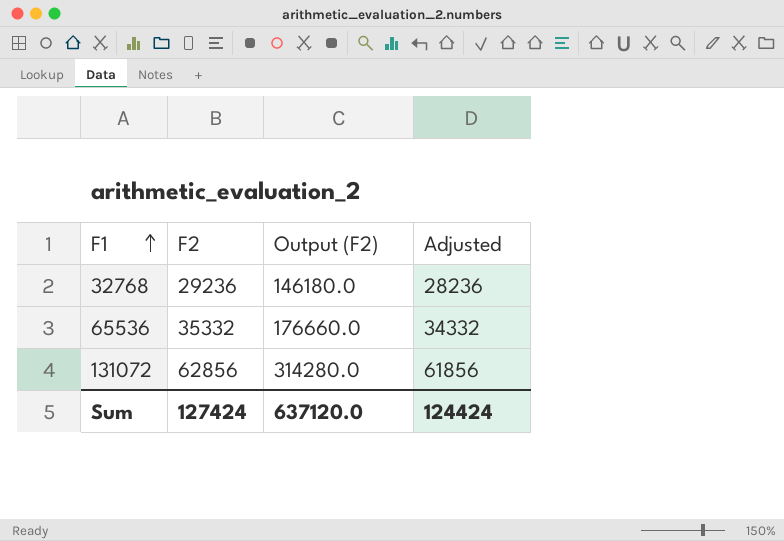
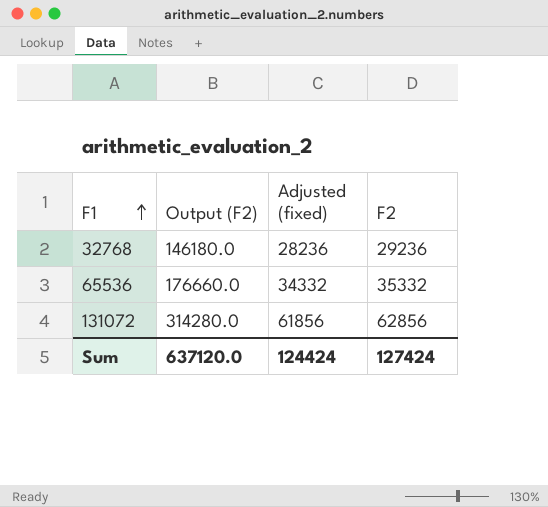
column name: Adjusted -> Adjusted (fixed)
column F2 | position: 2 -> 4

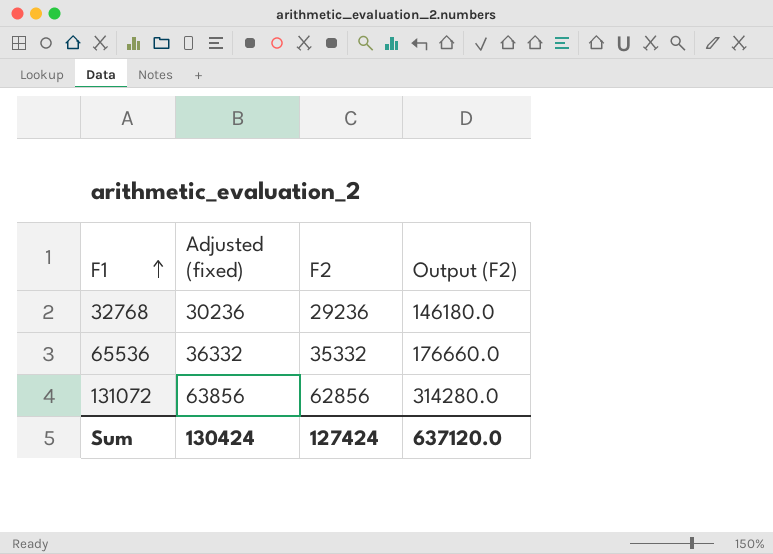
column Adjusted (fixed) | formula: [F2] - 1000 -> [F2] + 1000
column Output (F2) | position: 2 -> 4
Sum | Adjusted (fixed): 124424 -> 130424

